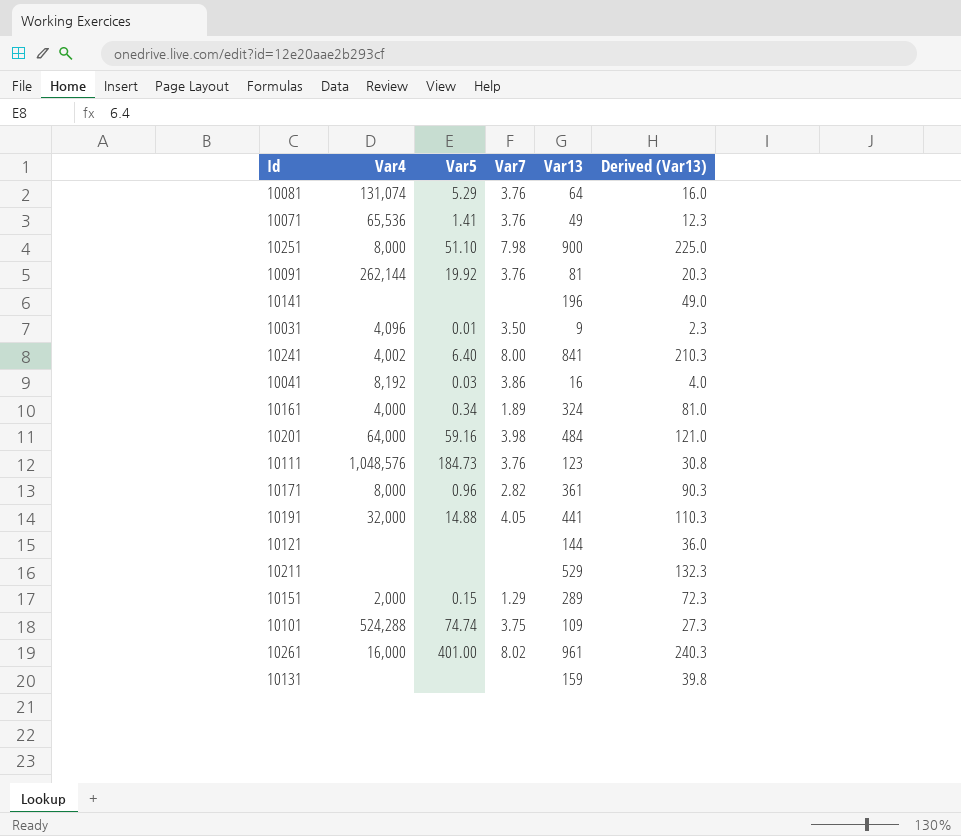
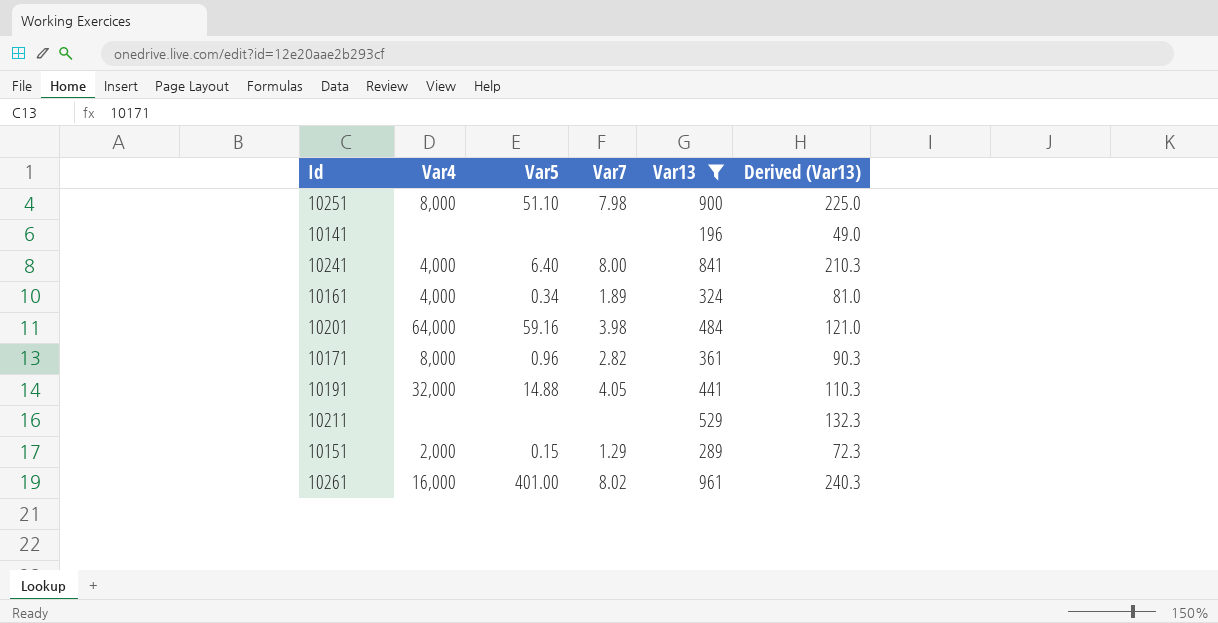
filter: none -> Var13 >= 196
10241 | Var4: 4,002 -> 4,000

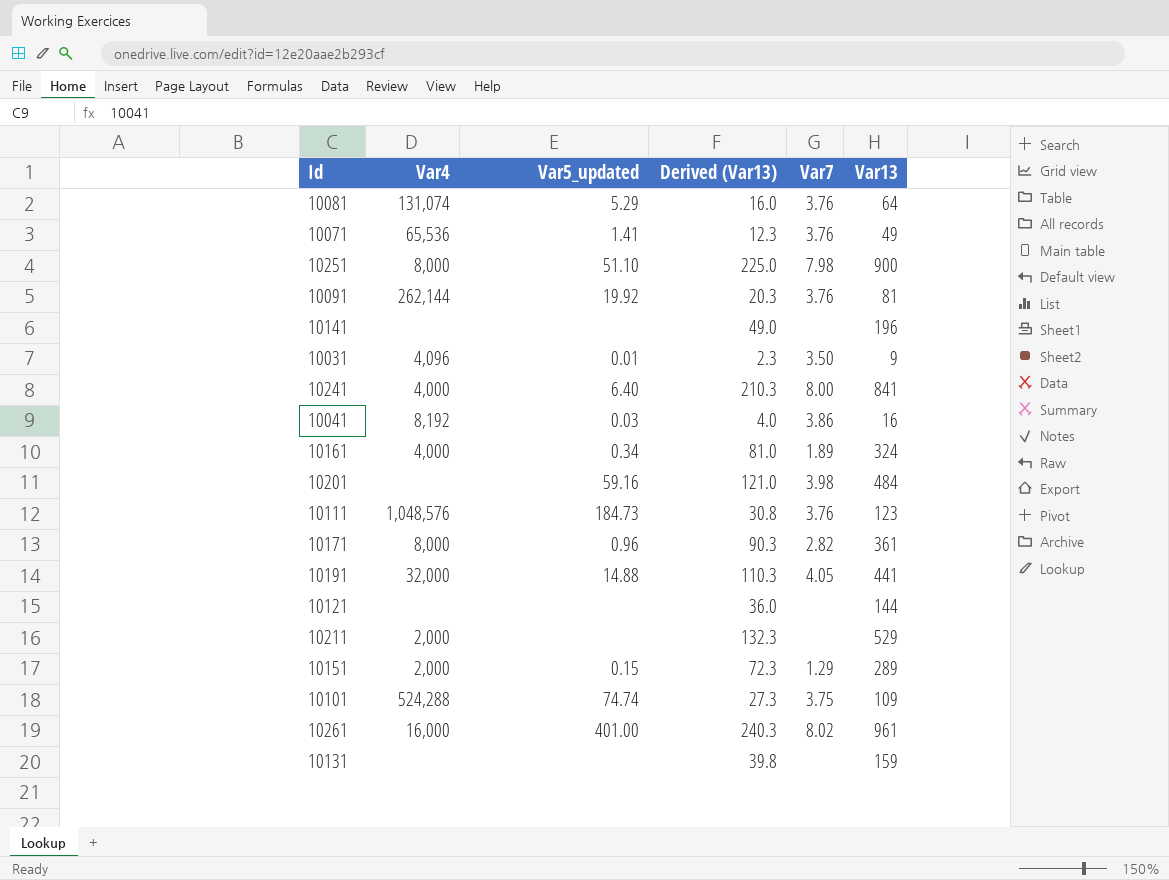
filter: Var13 >= 196 -> none
column name: Var5 -> Var5_updated
column Derived (Var13) | position: 6 -> 4
10201 | Var4: 64,000 -> none
10211 | Var4: none -> 2,000

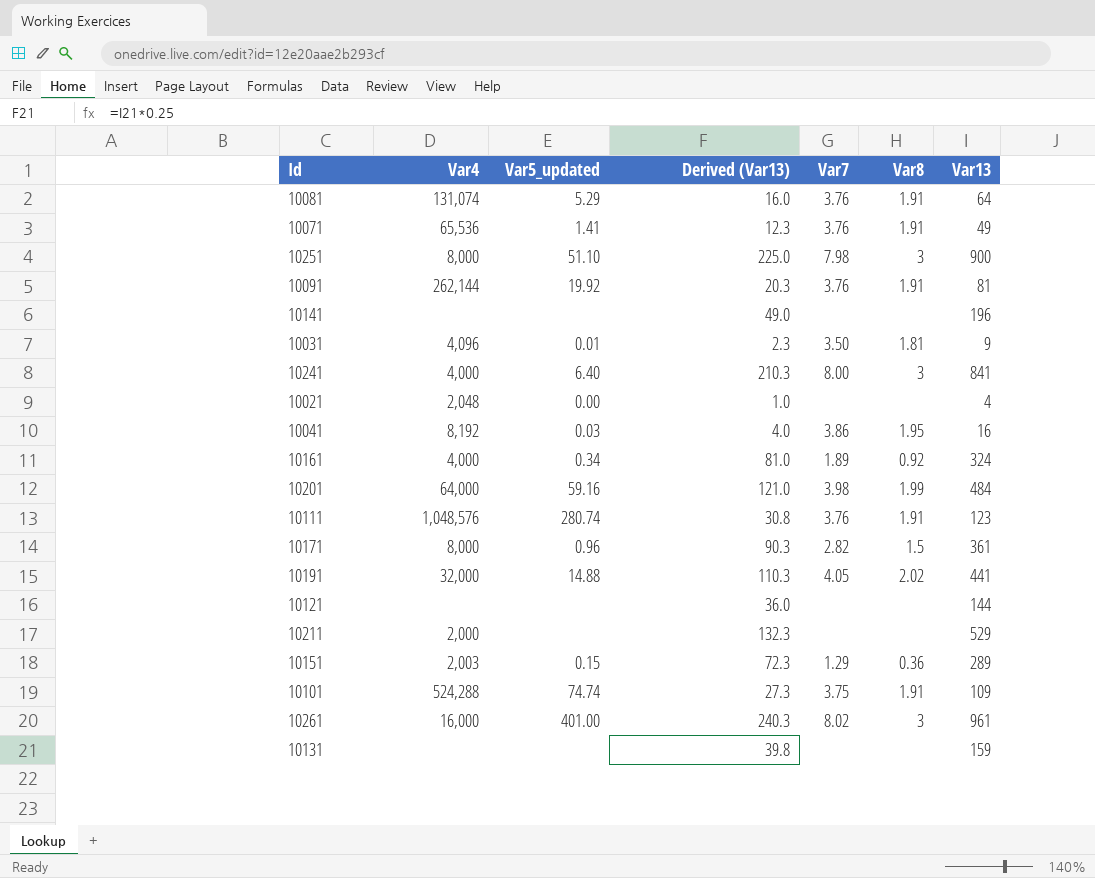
column Var8 | position: none -> 6
row 10021: none -> 2,048 | 0.00 | 1.0 | none | none | 4
10201 | Var4: none -> 64,000
10111 | Var5_updated: 184.73 -> 280.74
10151 | Var4: 2,000 -> 2,003

